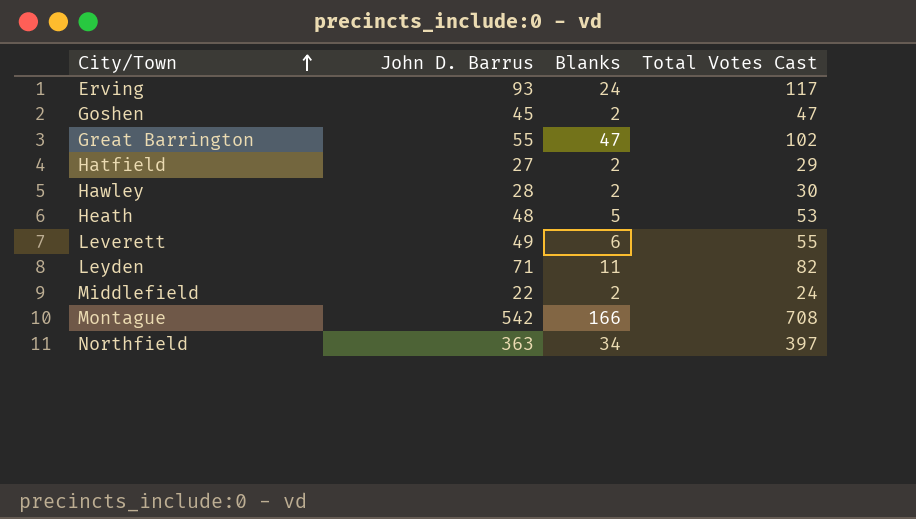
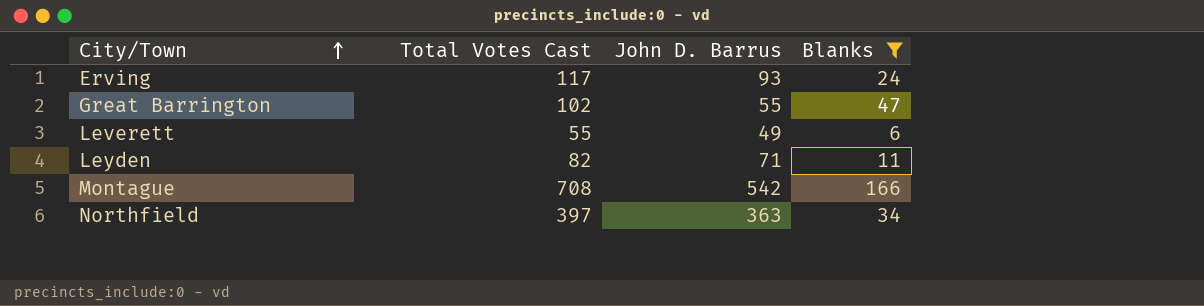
filter: none -> Blanks >= 6
column Total Votes Cast | position: 4 -> 2

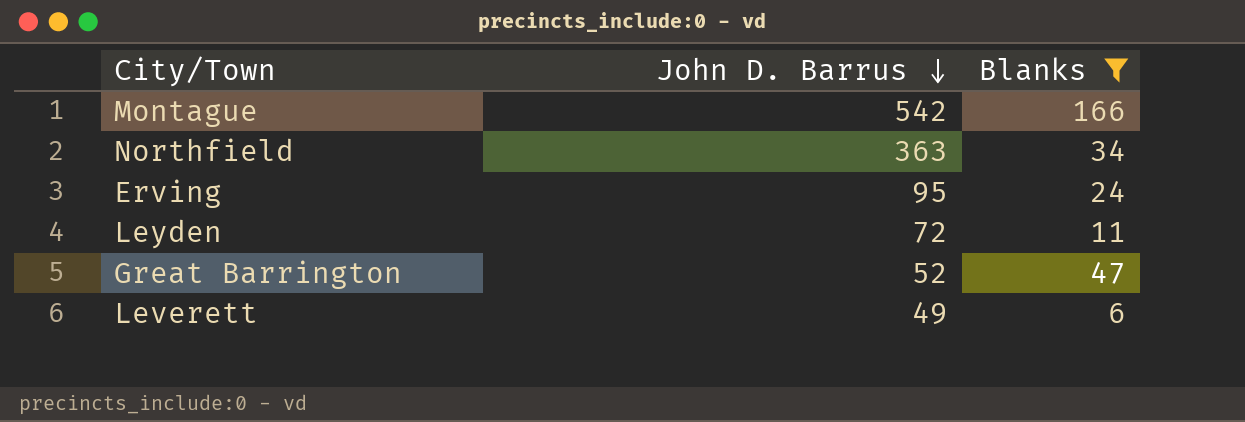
row order: City/Town ascending -> John D. Barrus descending
column Total Votes Cast | formula: [John D. Barrus] + [Blanks] -> none
Erving | John D. Barrus: 93 -> 95
Leyden | John D. Barrus: 71 -> 72
Great Barrington | John D. Barrus: 55 -> 52

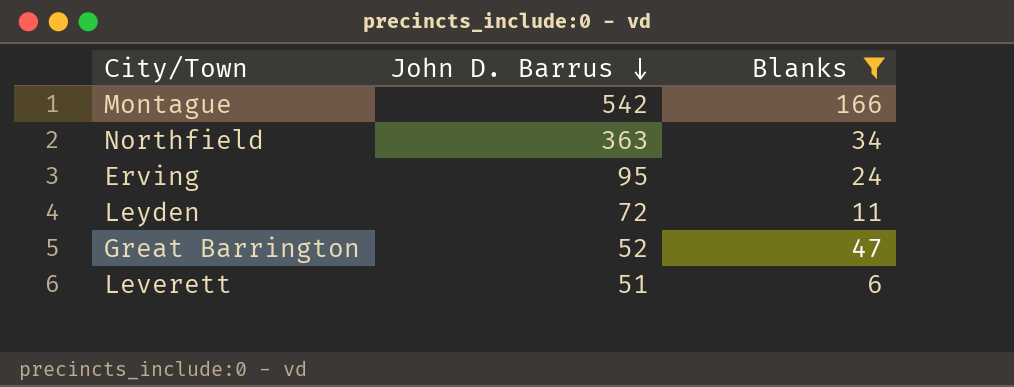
Leverett | John D. Barrus: 49 -> 51

